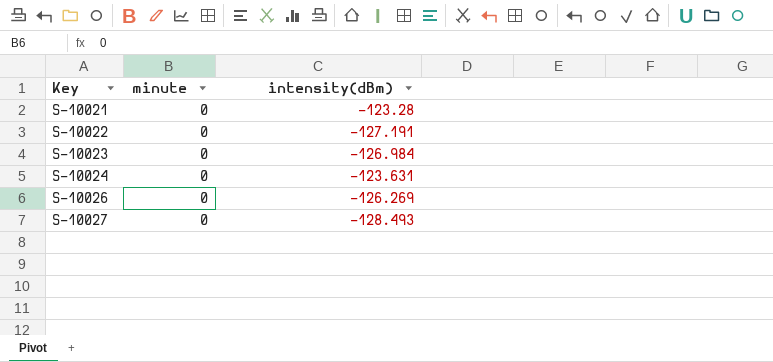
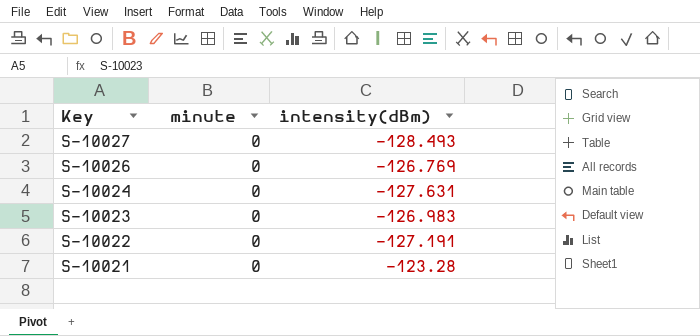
row order: Key ascending -> Key descending
S-10026 | intensity(dBm): -126.269 -> -126.769
S-10024 | intensity(dBm): -123.631 -> -127.631
S-10023 | intensity(dBm): -126.984 -> -126.983

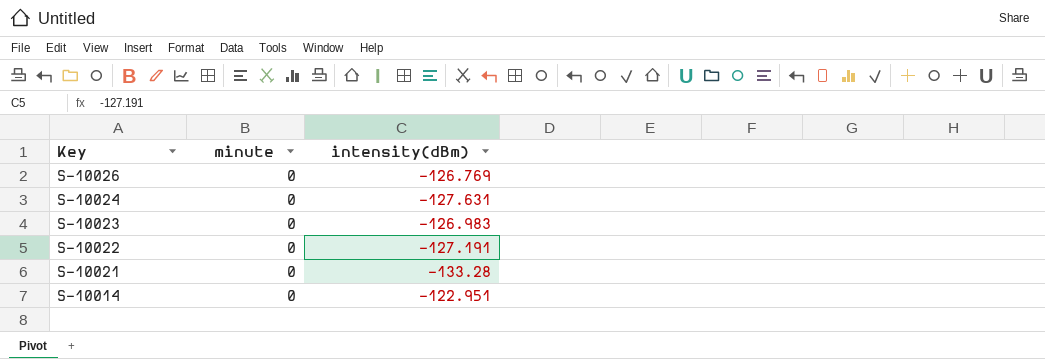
row S-10027: 0 | -128.493 -> none
S-10021 | intensity(dBm): -123.28 -> -133.28
row S-10014: none -> 0 | -122.951

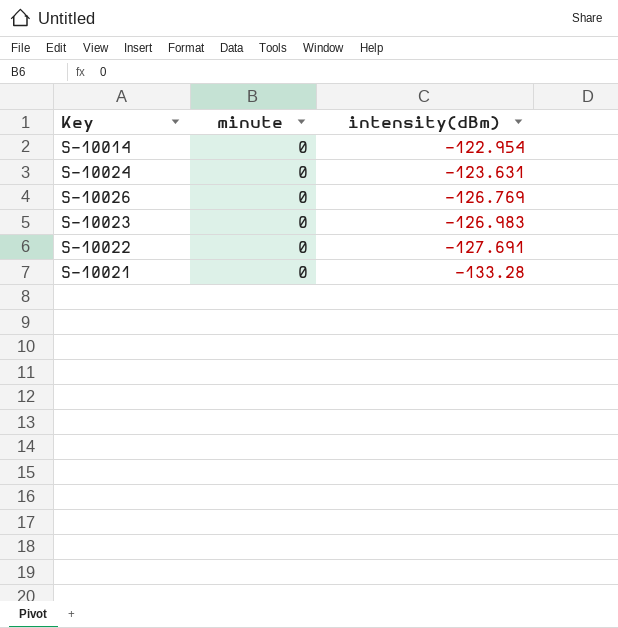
row order: Key descending -> intensity(dBm) descending
S-10014 | intensity(dBm): -122.951 -> -122.954
S-10024 | intensity(dBm): -127.631 -> -123.631
S-10022 | intensity(dBm): -127.191 -> -127.691

